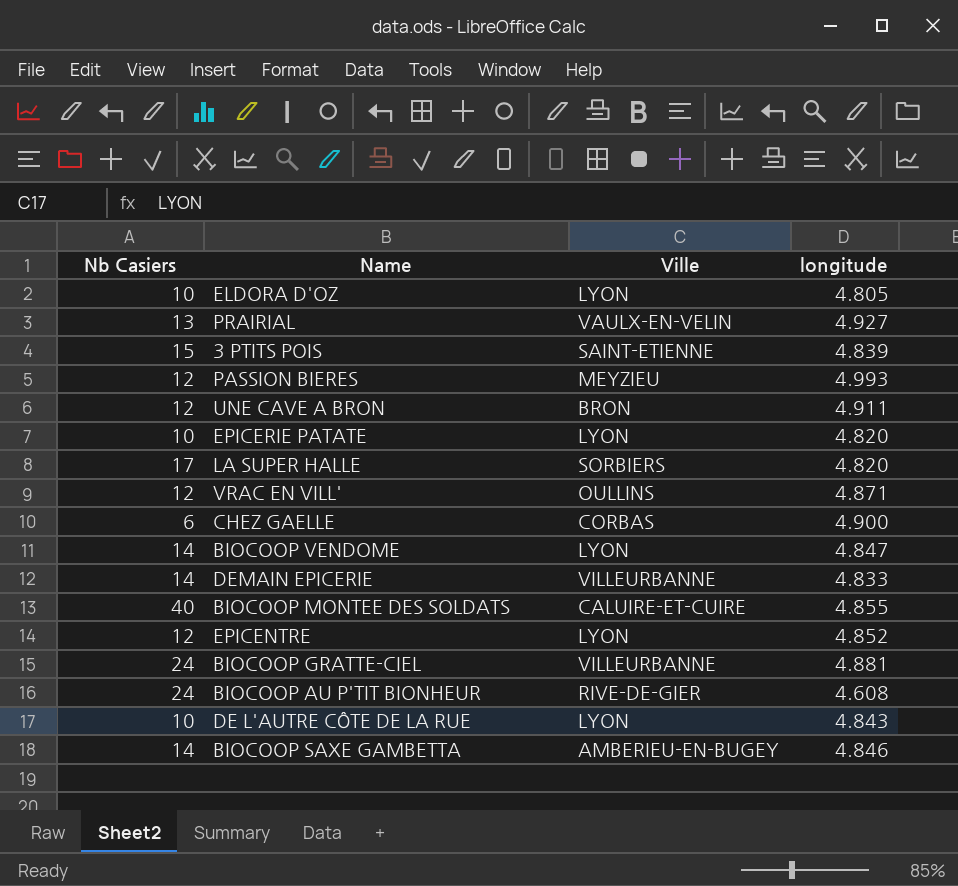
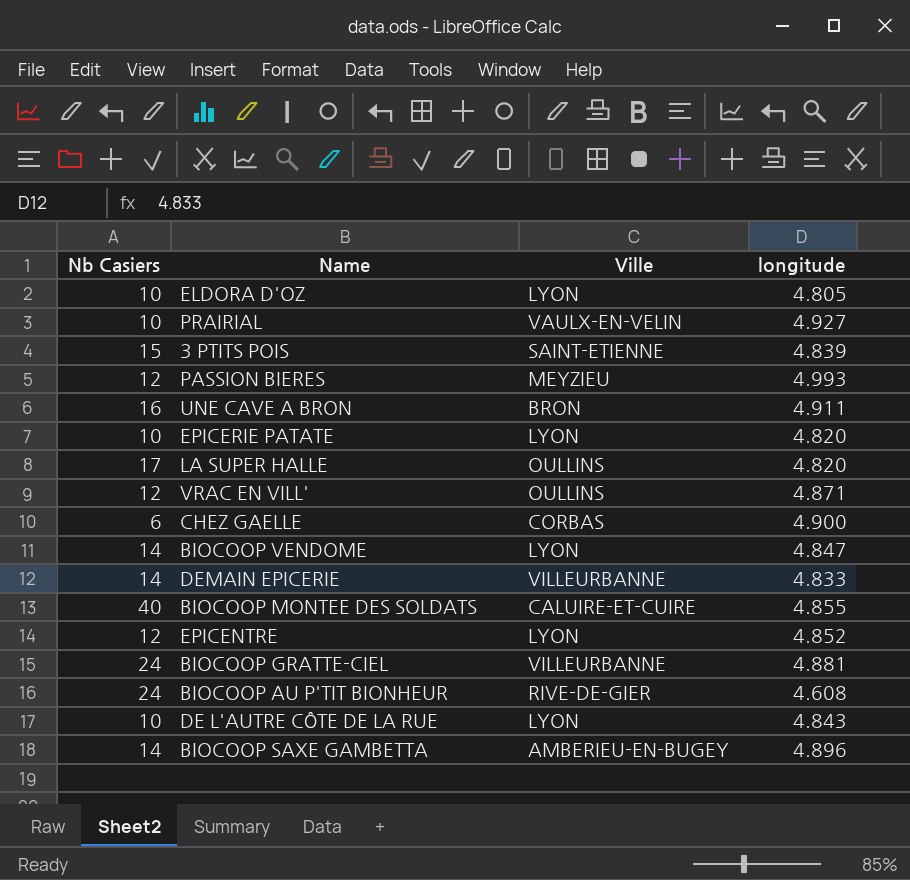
PRAIRIAL | Nb Casiers: 13 -> 10
UNE CAVE A BRON | Nb Casiers: 12 -> 16
LA SUPER HALLE | Ville: SORBIERS -> OULLINS
BIOCOOP SAXE GAMBETTA | longitude: 4.846 -> 4.896

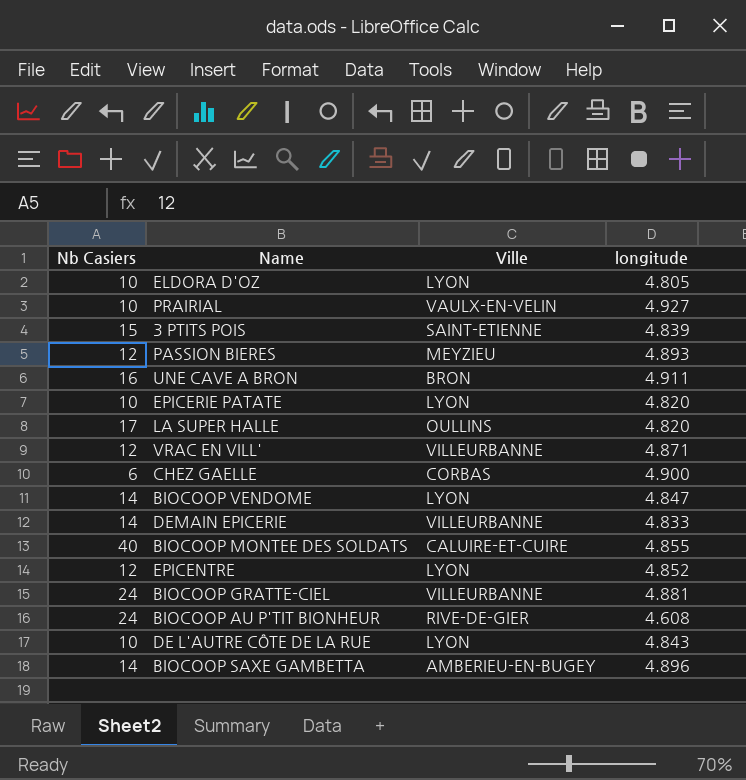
PASSION BIERES | longitude: 4.993 -> 4.893
VRAC EN VILL' | Ville: OULLINS -> VILLEURBANNE

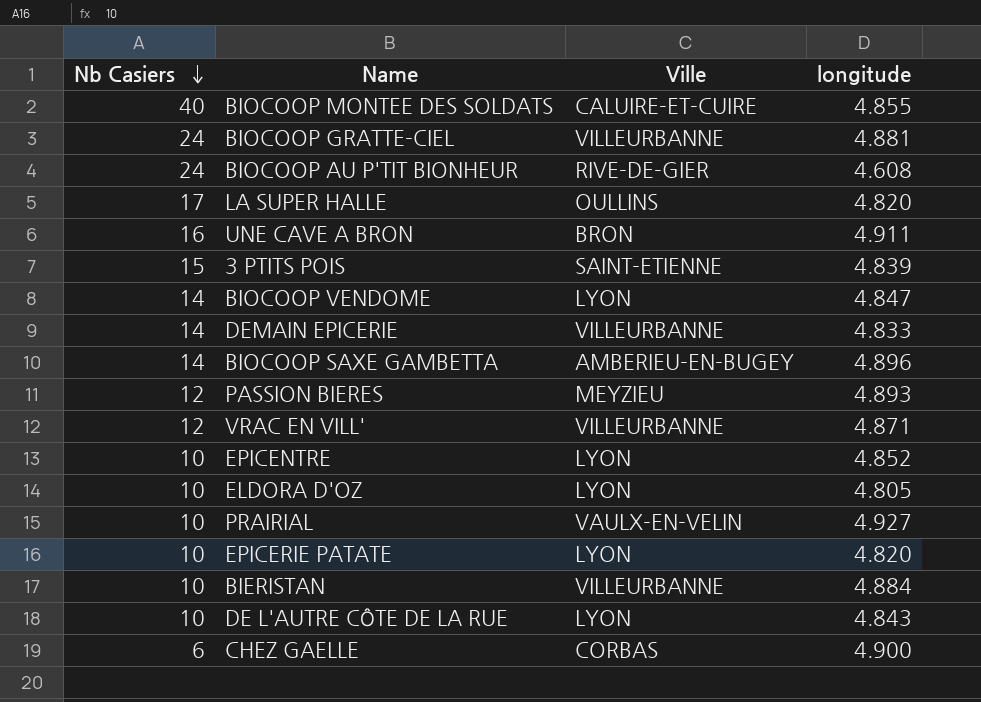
row order: none -> Nb Casiers descending
EPICENTRE | Nb Casiers: 12 -> 10
row BIERISTAN: none -> 10 | VILLEURBANNE | 4.884

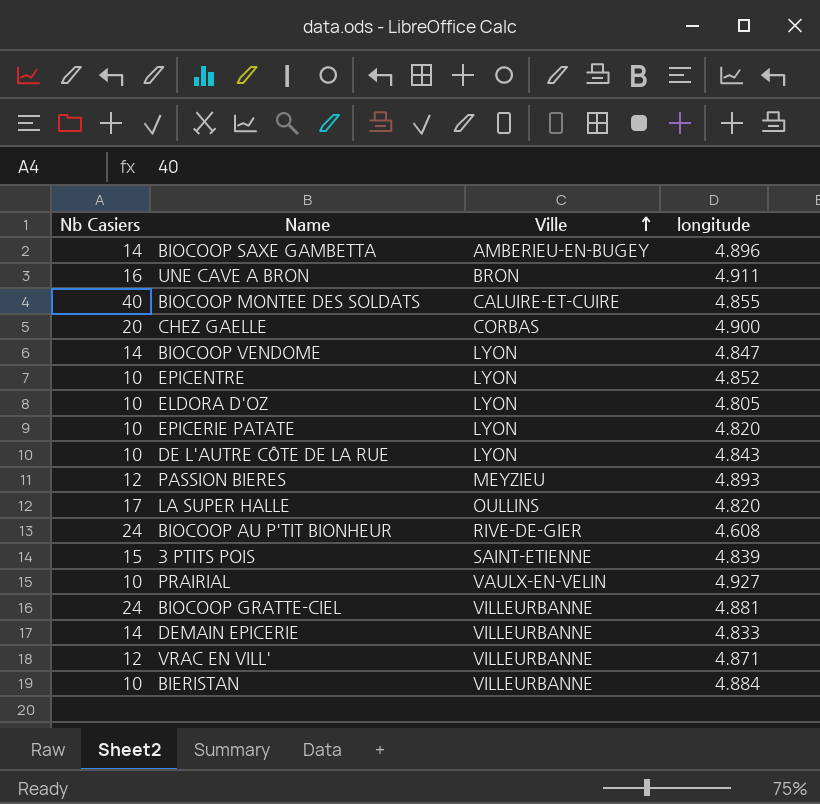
row order: Nb Casiers descending -> Ville ascending
CHEZ GAELLE | Nb Casiers: 6 -> 20

